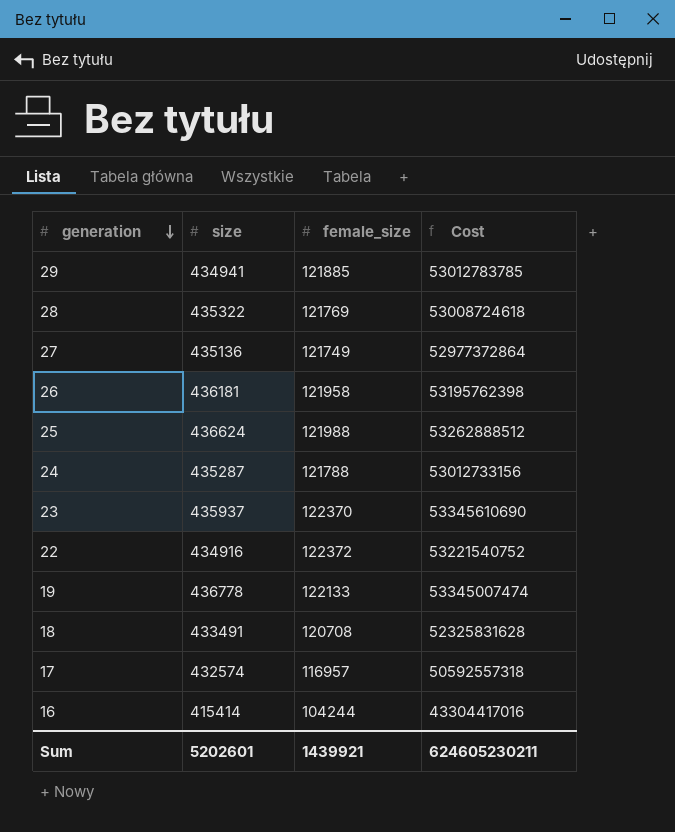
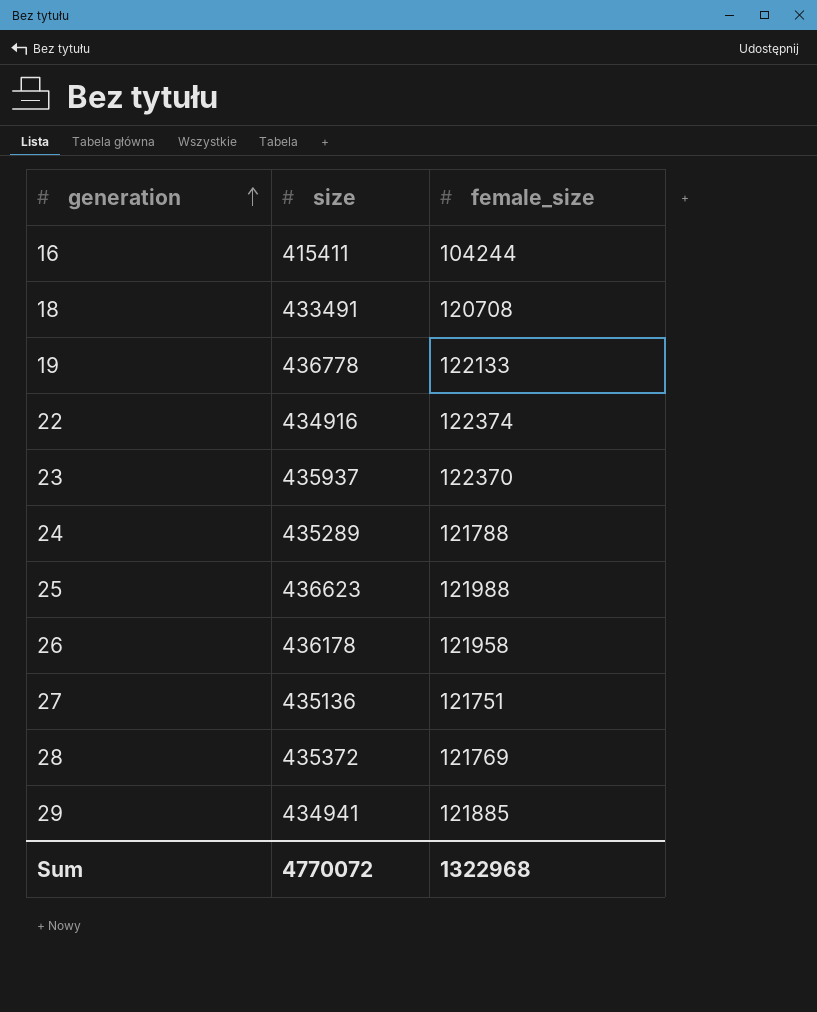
row order: generation descending -> generation ascending
column Cost | formula: [size] * [female_size] -> none
row 17: 432574 | 116957 | 50592557318 -> none
16 | size: 415414 -> 415411
22 | female_size: 122372 -> 122374
24 | size: 435287 -> 435289
25 | size: 436624 -> 436623
26 | size: 436181 -> 436178
27 | female_size: 121749 -> 121751
28 | size: 435322 -> 435372
Sum | size: 5202601 -> 4770072
Sum | female_size: 1439921 -> 1322968

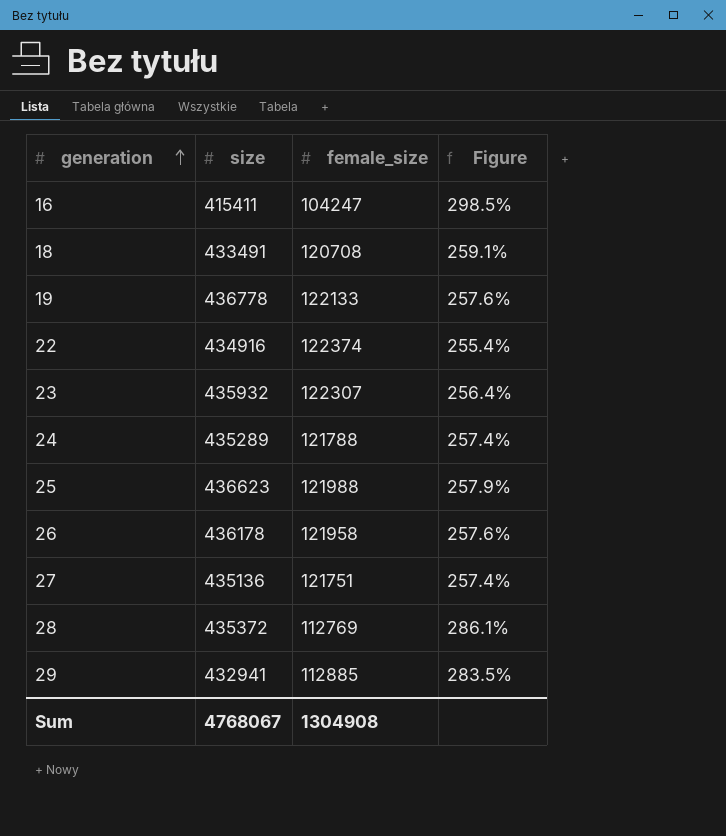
column Figure | formula: none -> ([size] - [female_size]) / [female_size]
16 | female_size: 104244 -> 104247
23 | size: 435937 -> 435932
23 | female_size: 122370 -> 122307
28 | female_size: 121769 -> 112769
29 | size: 434941 -> 432941
29 | female_size: 121885 -> 112885
Sum | size: 4770072 -> 4768067
Sum | female_size: 1322968 -> 1304908

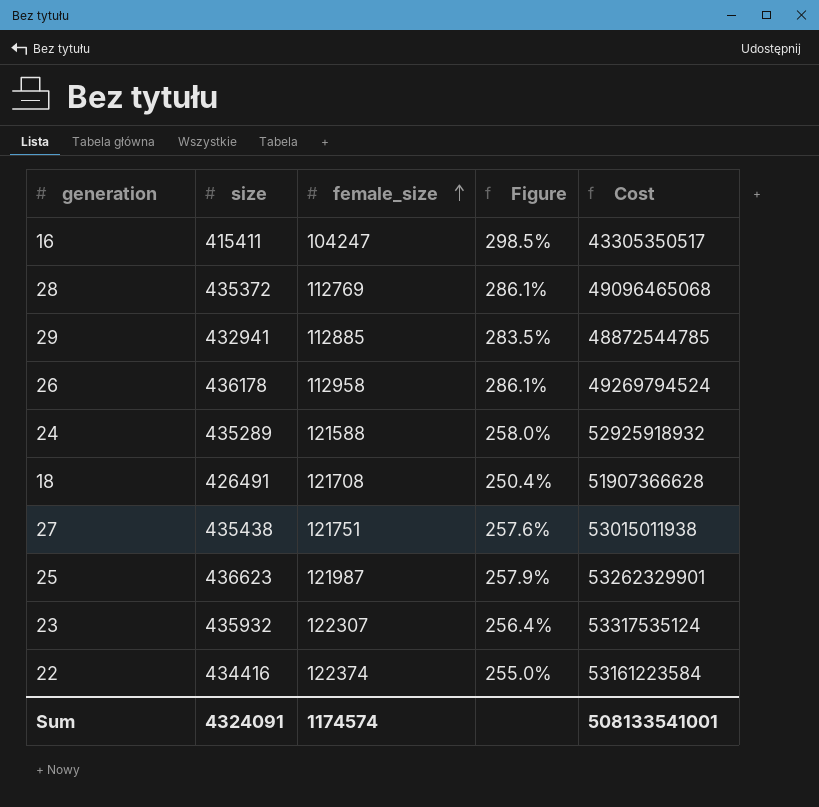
row order: generation ascending -> female_size ascending
column Cost | formula: none -> [size] * [female_size]
row 19: 436778 | 122133 | 257.6% -> none
26 | female_size: 121958 -> 112958
26 | Figure: 257.6% -> 286.1%
24 | female_size: 121788 -> 121588
24 | Figure: 257.4% -> 258.0%
18 | size: 433491 -> 426491
18 | female_size: 120708 -> 121708
18 | Figure: 259.1% -> 250.4%
27 | size: 435136 -> 435438
27 | Figure: 257.4% -> 257.6%
25 | female_size: 121988 -> 121987
22 | size: 434916 -> 434416
22 | Figure: 255.4% -> 255.0%
Sum | size: 4768067 -> 4324091
Sum | female_size: 1304908 -> 1174574

